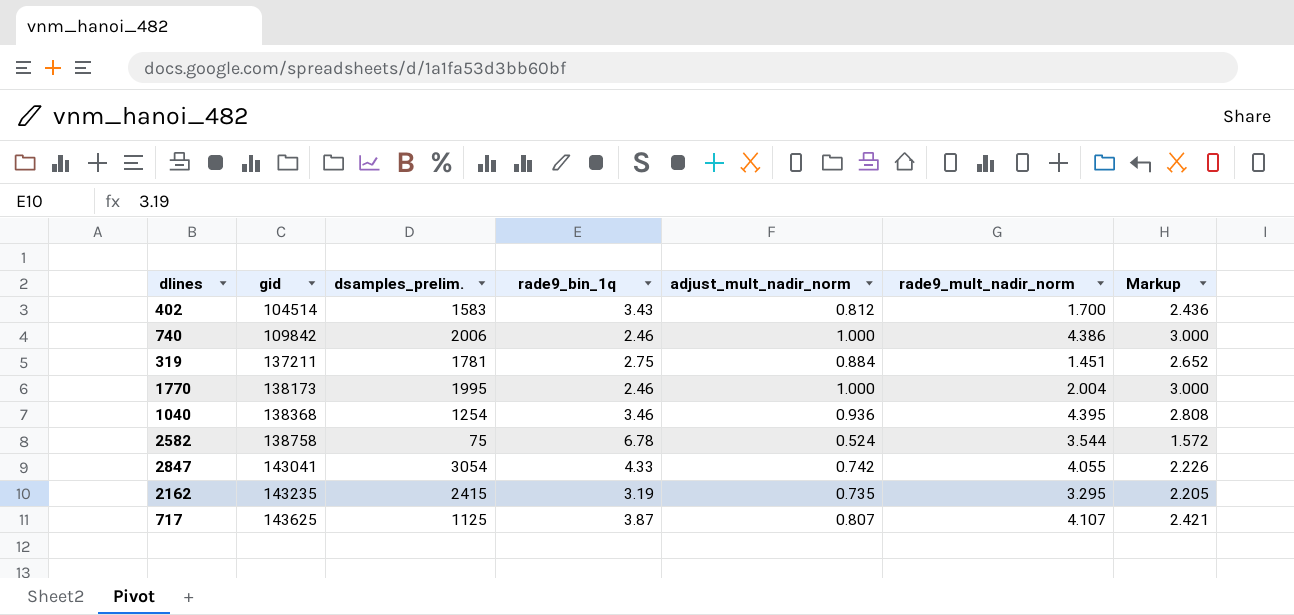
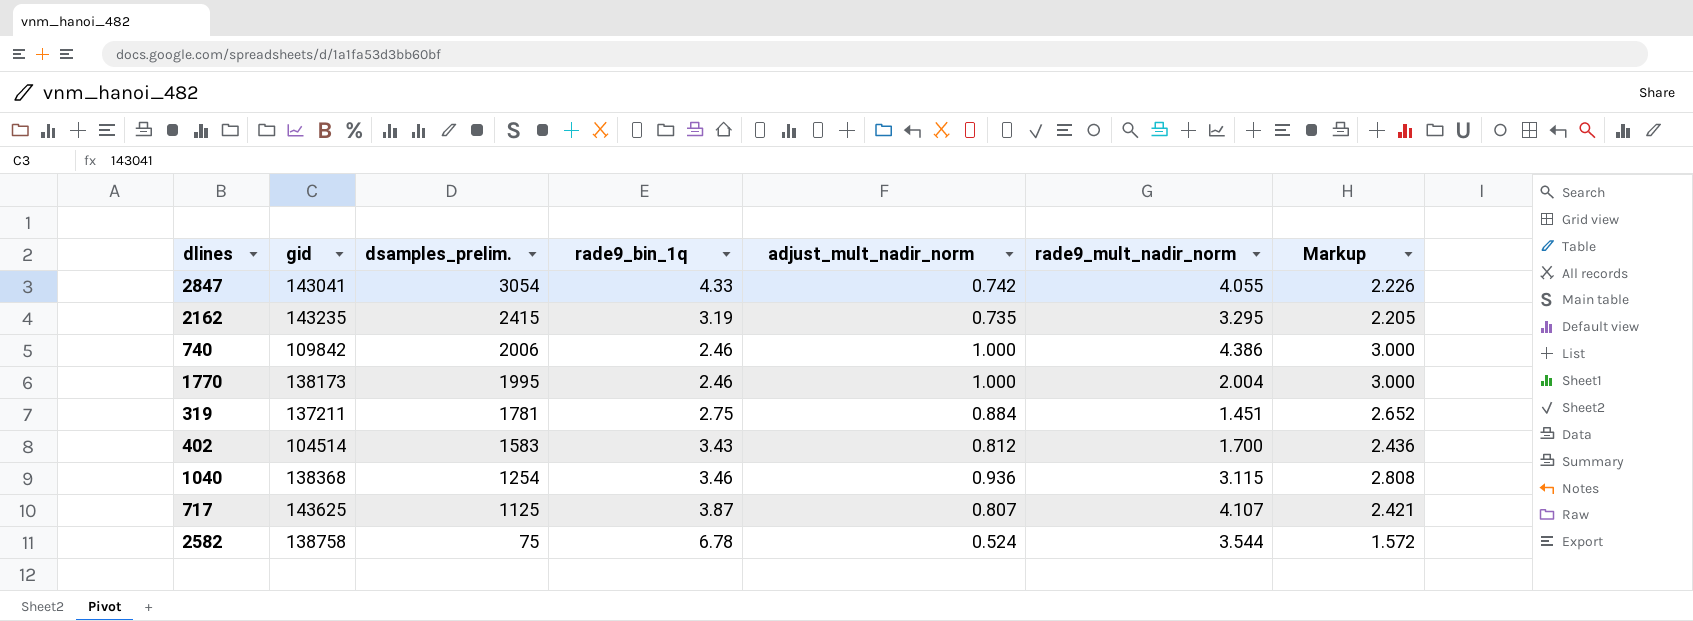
row order: gid ascending -> dsamples_prelim. descending
1040 | rade9_mult_nadir_norm: 4.395 -> 3.115

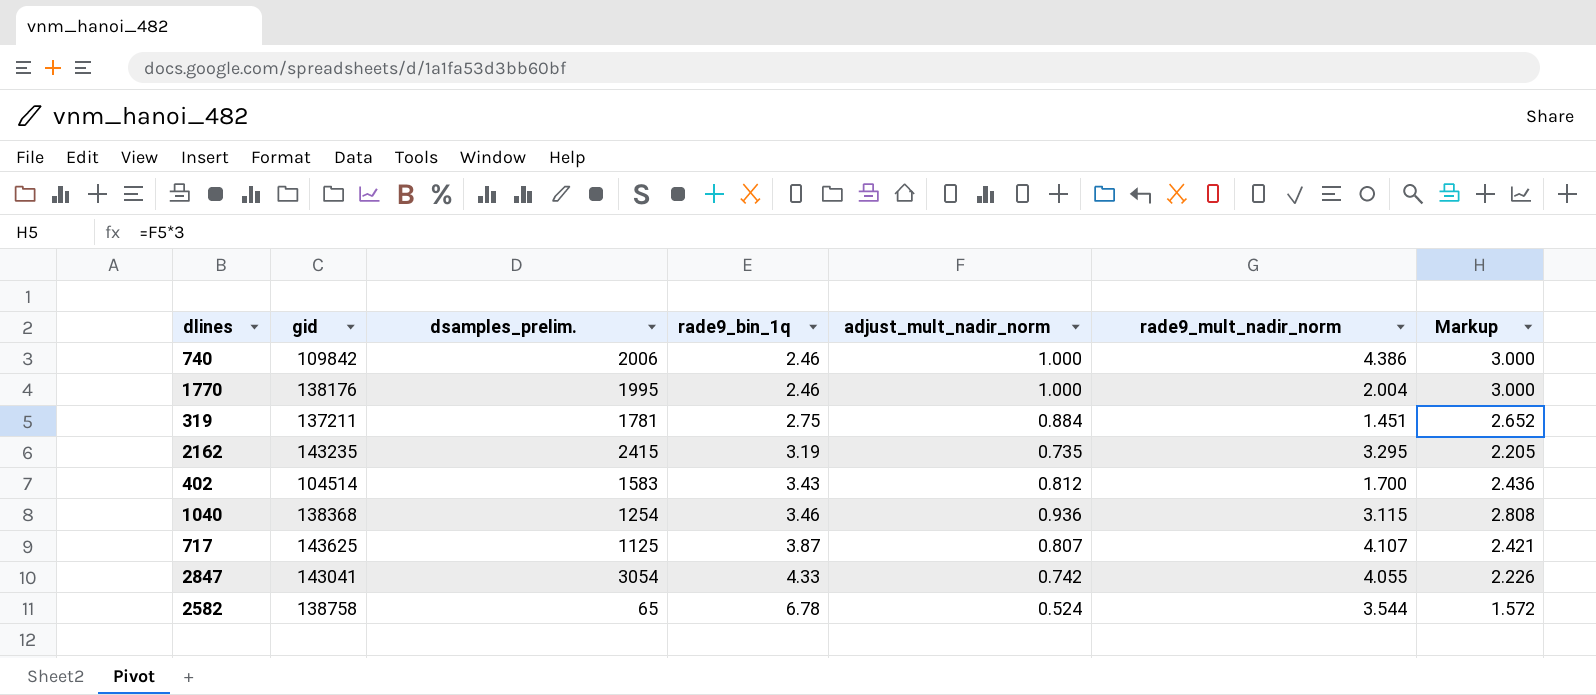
row order: dsamples_prelim. descending -> rade9_bin_1q ascending
1770 | gid: 138173 -> 138176
2582 | dsamples_prelim.: 75 -> 65

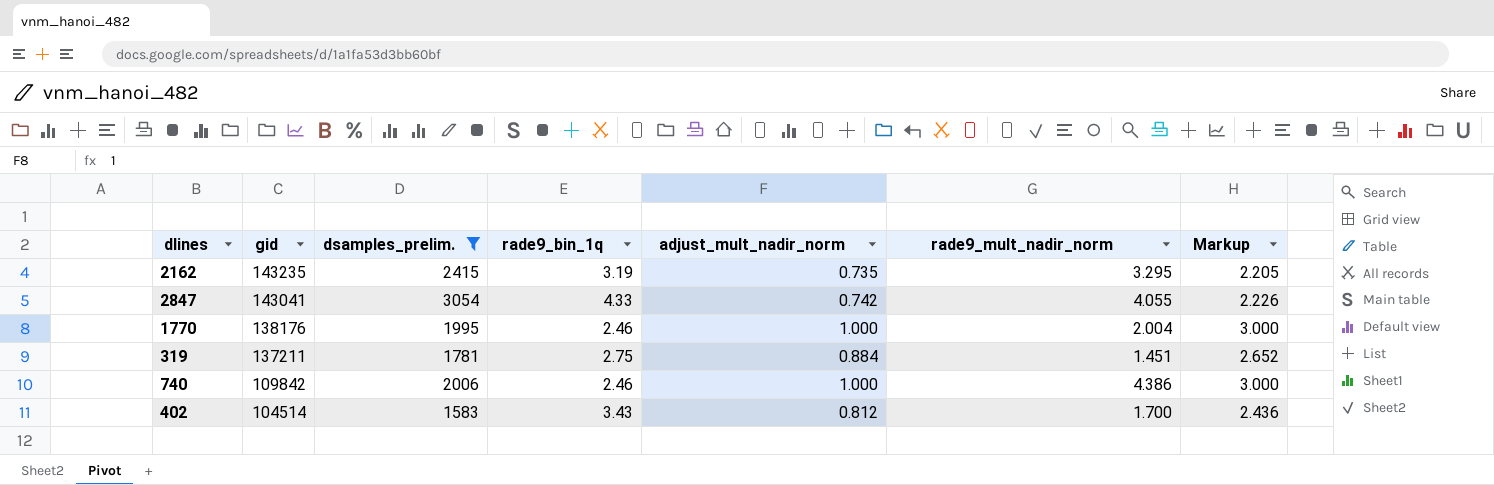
filter: none -> dsamples_prelim. >= 1583
row order: rade9_bin_1q ascending -> gid descending

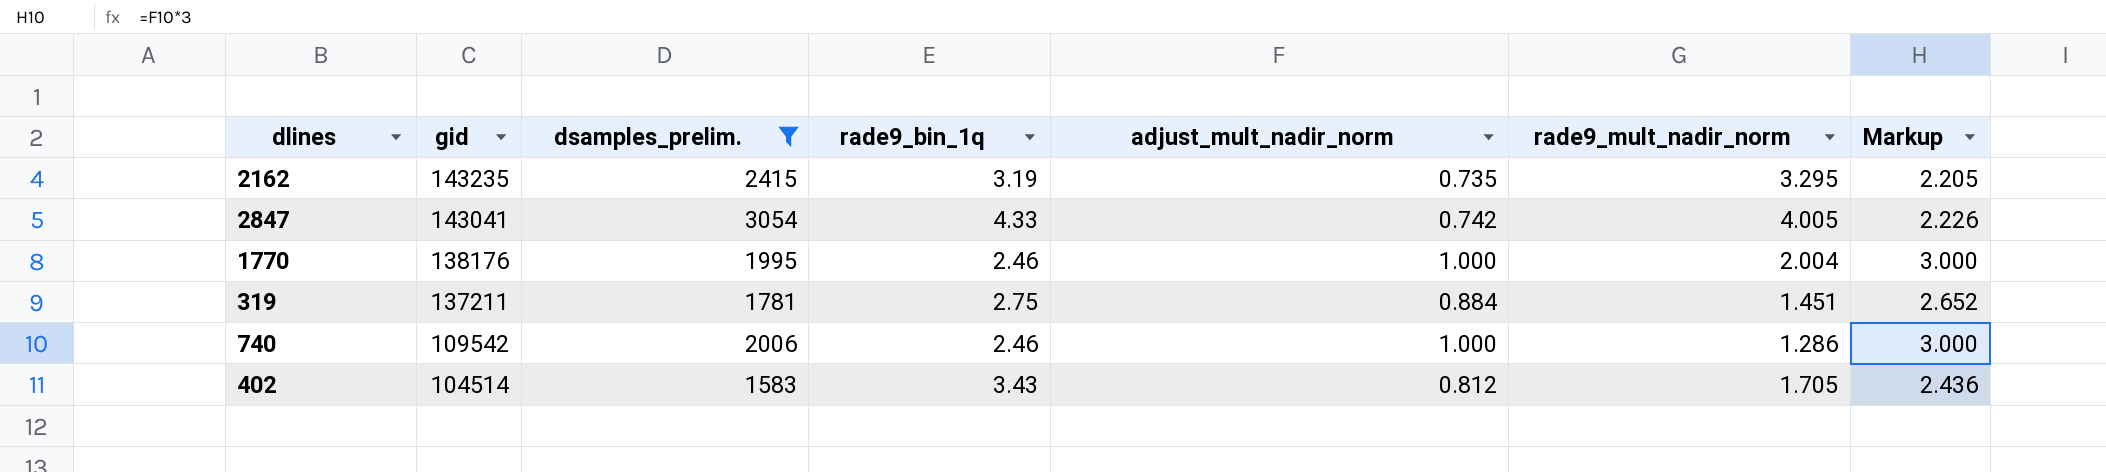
2847 | rade9_mult_nadir_norm: 4.055 -> 4.005
740 | gid: 109842 -> 109542
740 | rade9_mult_nadir_norm: 4.386 -> 1.286
402 | rade9_mult_nadir_norm: 1.700 -> 1.705

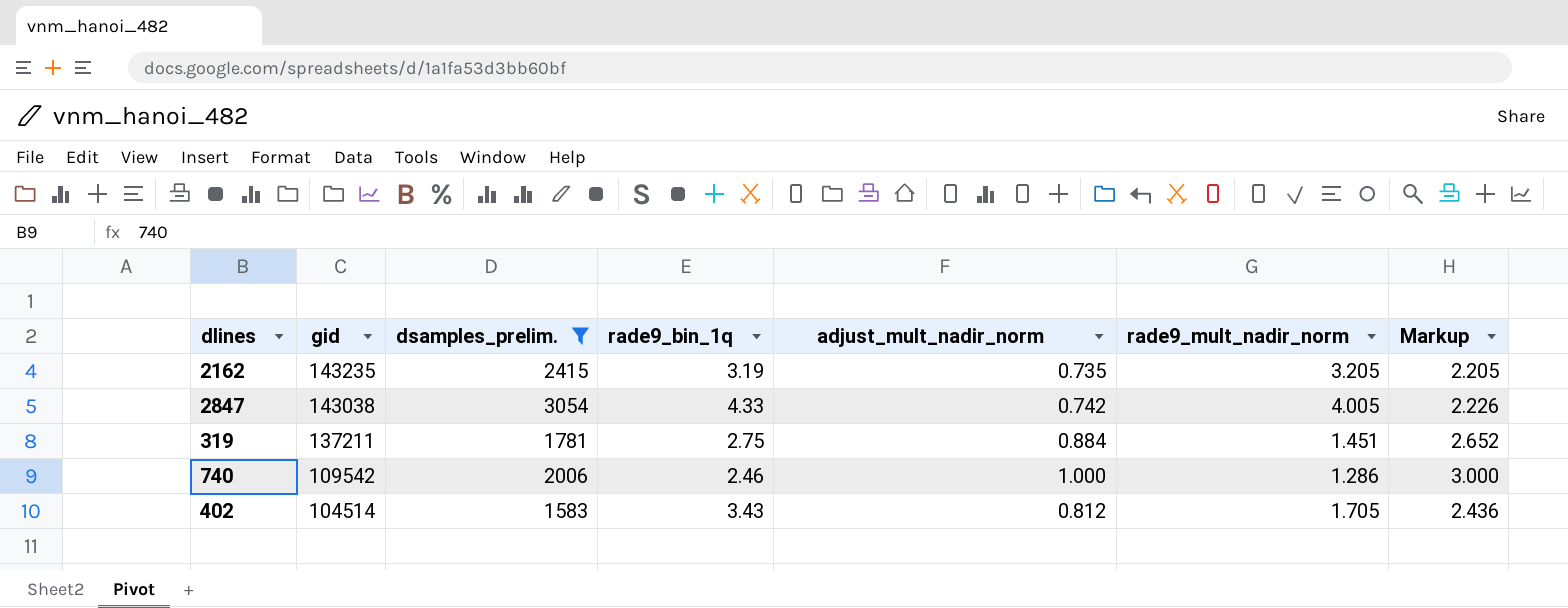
row 1770: 138176 | 1995 | 2.46 | 1.000 | 2.004 | 3.000 -> none
2162 | rade9_mult_nadir_norm: 3.295 -> 3.205
2847 | gid: 143041 -> 143038

